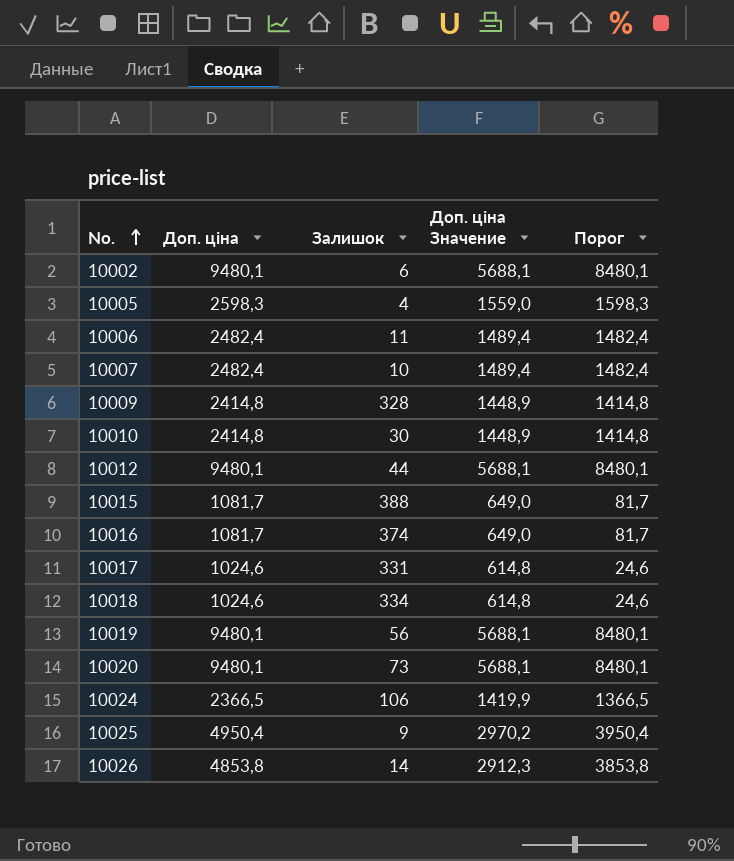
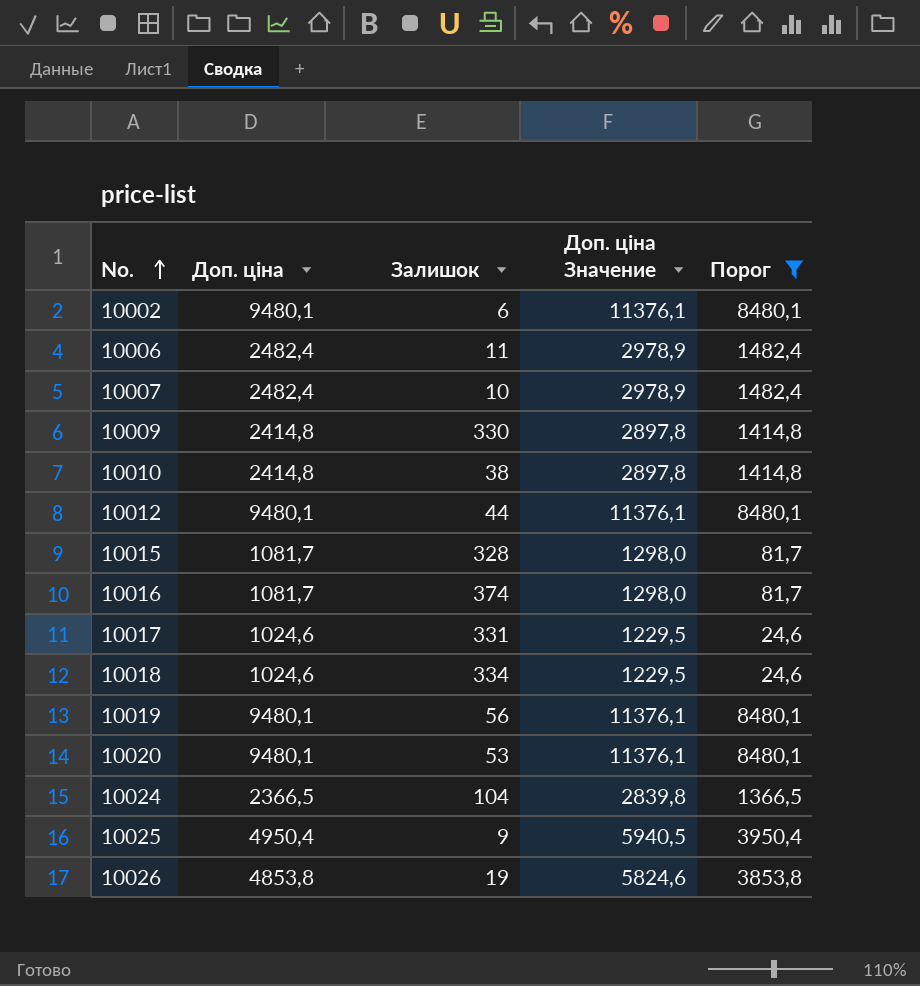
filter: none -> Порог != 1598,3
column Доп. ціна Значение | formula: [Доп. ціна] * 0,6 -> [Доп. ціна] * 1,2
10009 | Залишок: 328 -> 330
10010 | Залишок: 30 -> 38
10015 | Залишок: 388 -> 328
10020 | Залишок: 73 -> 53
10024 | Залишок: 106 -> 104
10026 | Залишок: 14 -> 19

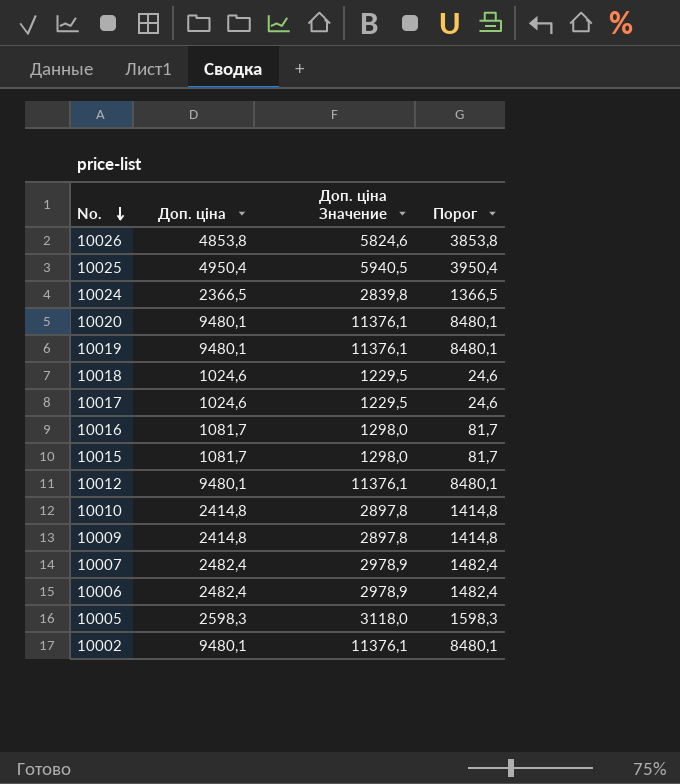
filter: Порог != 1598,3 -> none
row order: No. ascending -> No. descending
column Залишок | position: 3 -> none

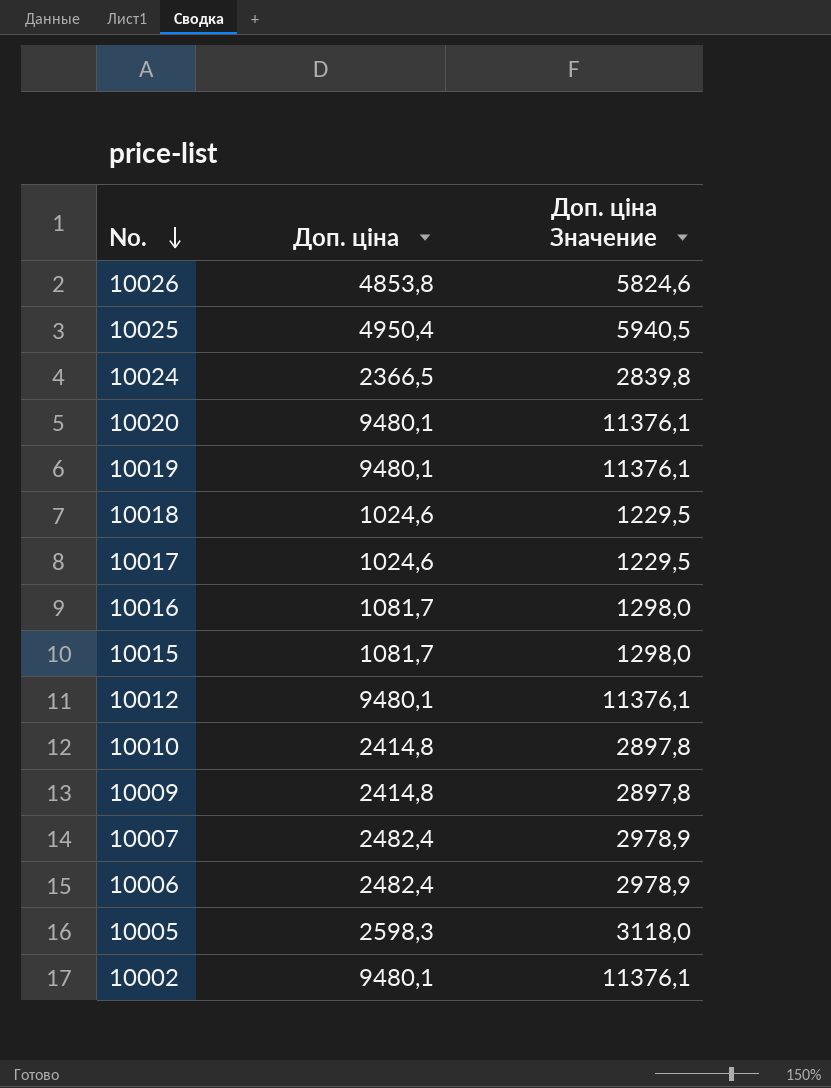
column Порог | formula: [Доп. ціна] - 1000 -> none

